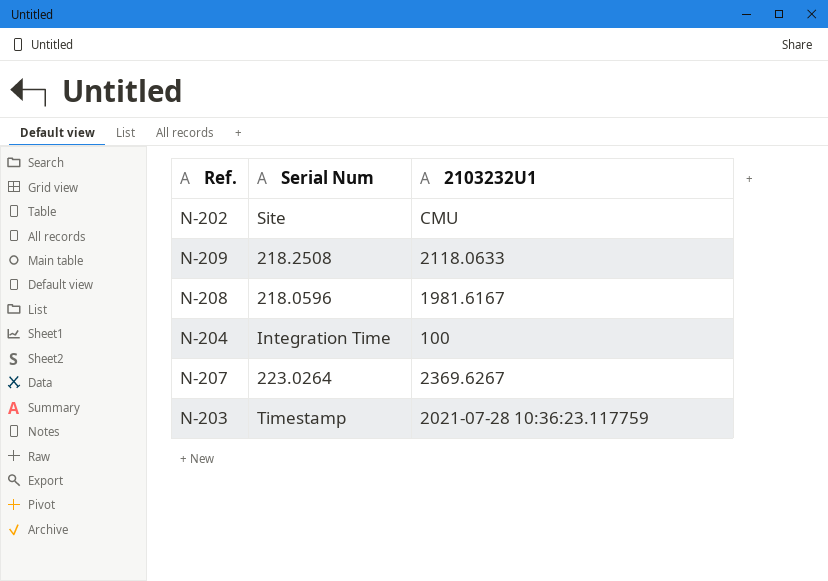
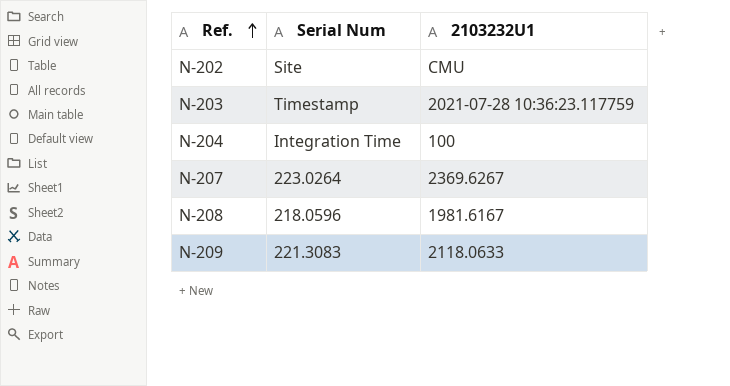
row order: none -> Ref. ascending
N-209 | Serial Num: 218.2508 -> 221.3083

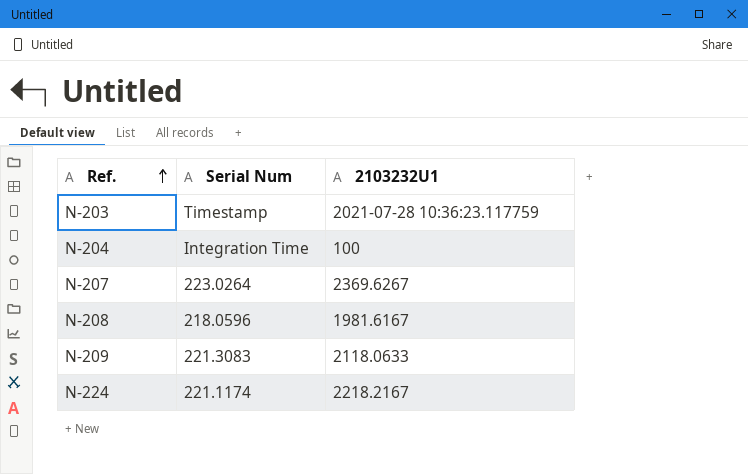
row N-202: Site | CMU -> none
row N-224: none -> 221.1174 | 2218.2167

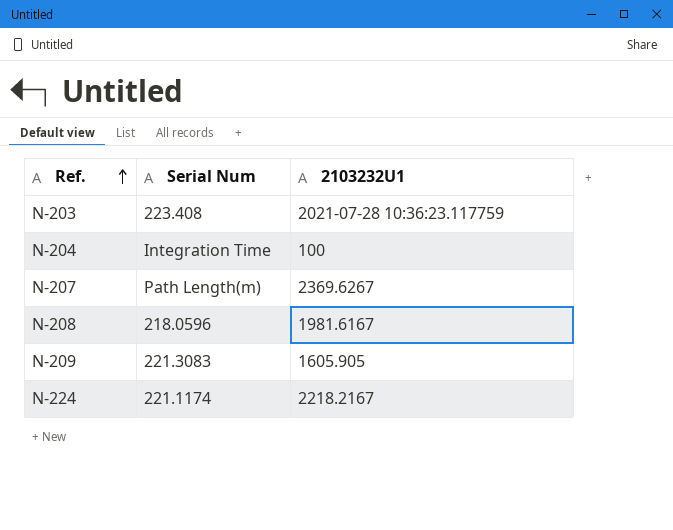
N-203 | Serial Num: Timestamp -> 223.408
N-207 | Serial Num: 223.0264 -> Path Length(m)
N-209 | 2103232U1: 2118.0633 -> 1605.905

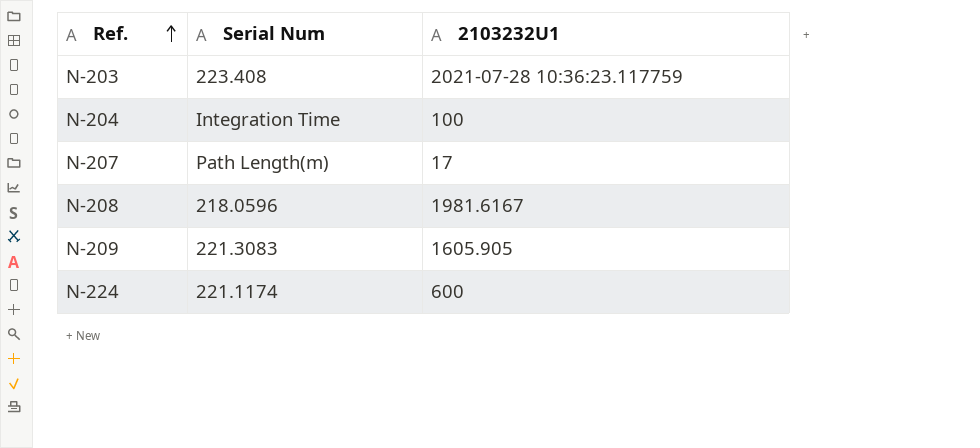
N-207 | 2103232U1: 2369.6267 -> 17
N-224 | 2103232U1: 2218.2167 -> 600

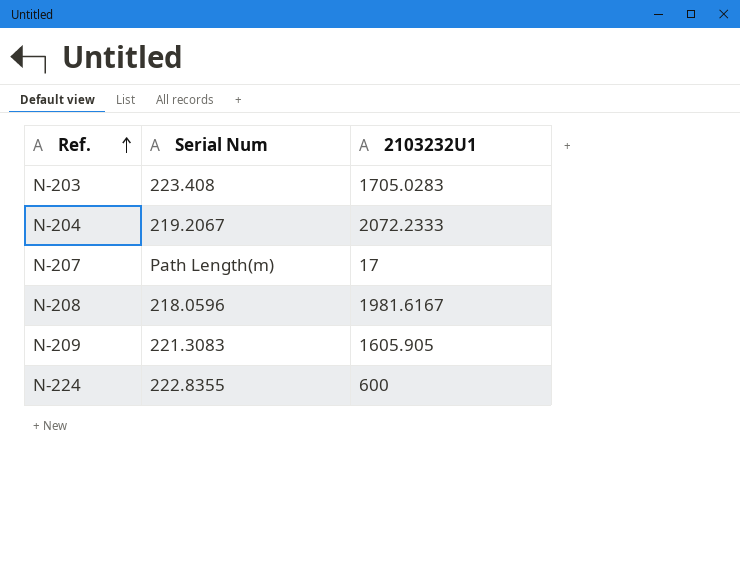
N-203 | 2103232U1: 2021-07-28 10:36:23.117759 -> 1705.0283
N-204 | Serial Num: Integration Time -> 219.2067
N-204 | 2103232U1: 100 -> 2072.2333
N-224 | Serial Num: 221.1174 -> 222.8355

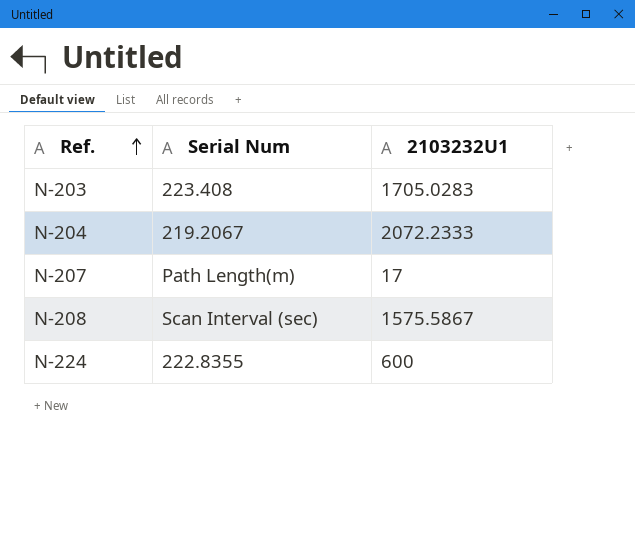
row N-209: 221.3083 | 1605.905 -> none
N-208 | Serial Num: 218.0596 -> Scan Interval (sec)
N-208 | 2103232U1: 1981.6167 -> 1575.5867

